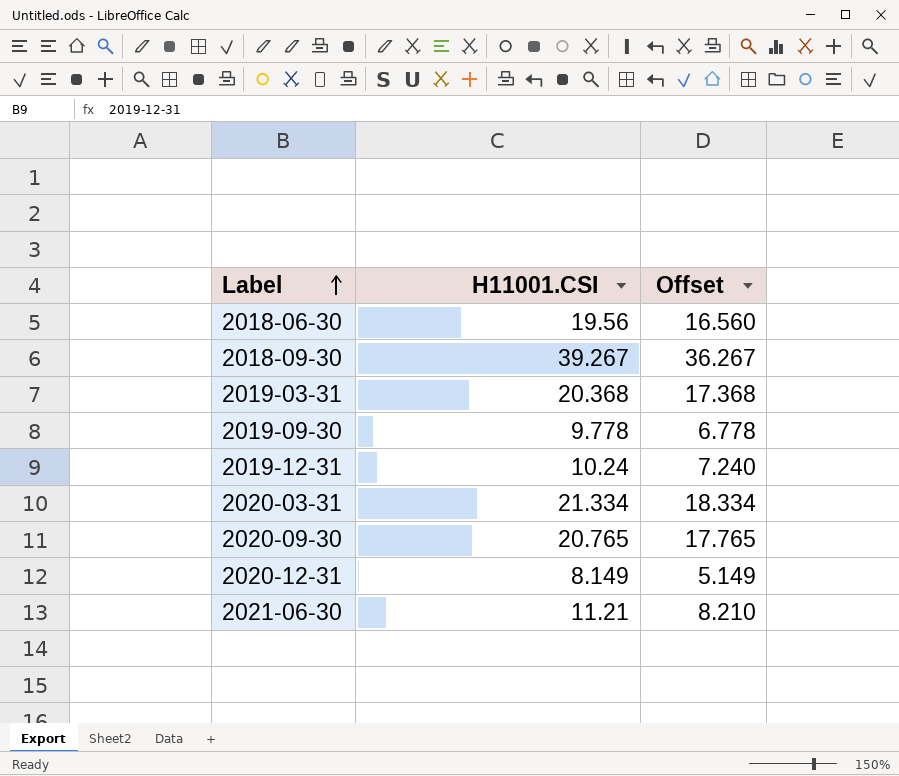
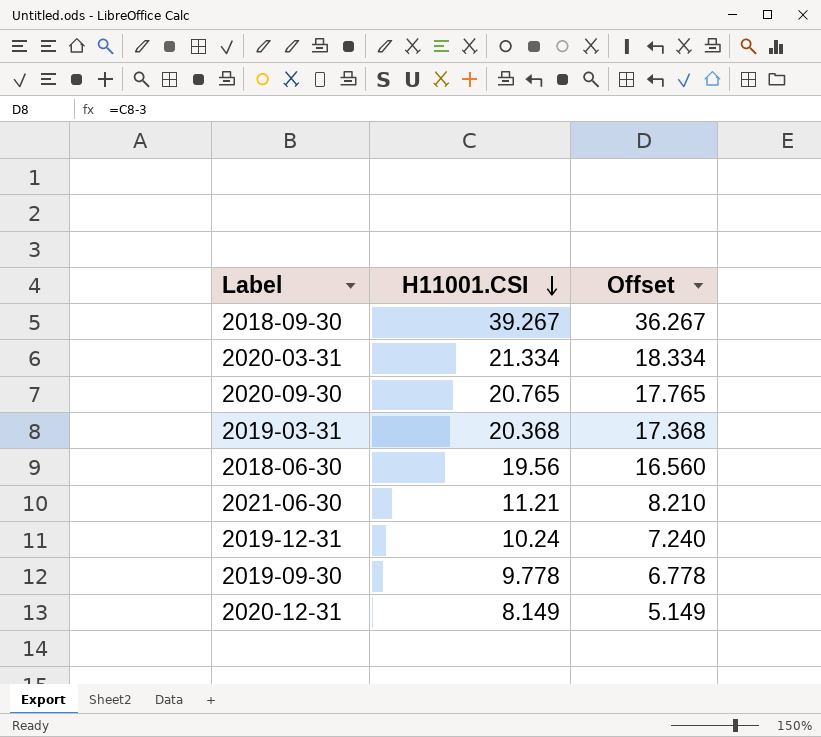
row order: Label ascending -> H11001.CSI descending

